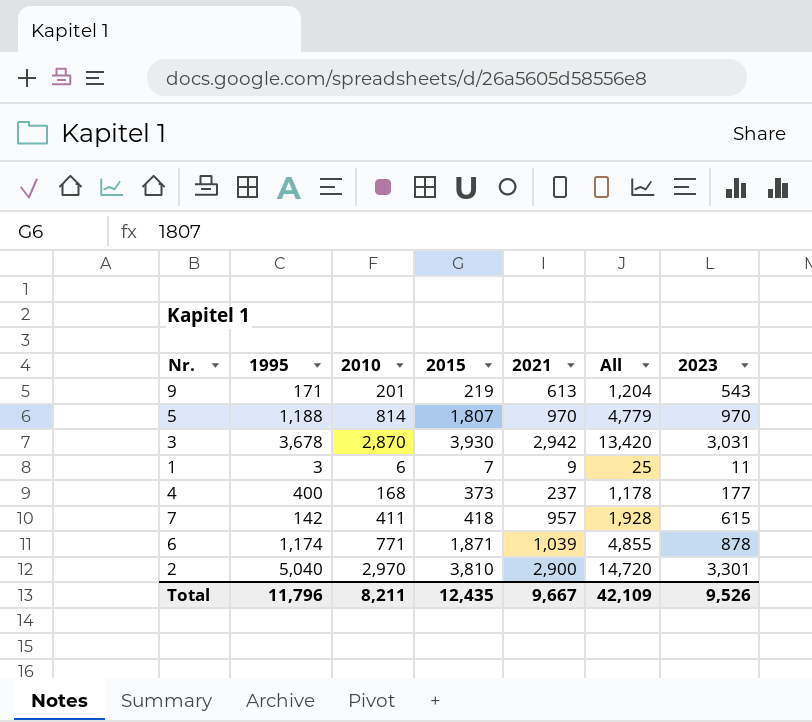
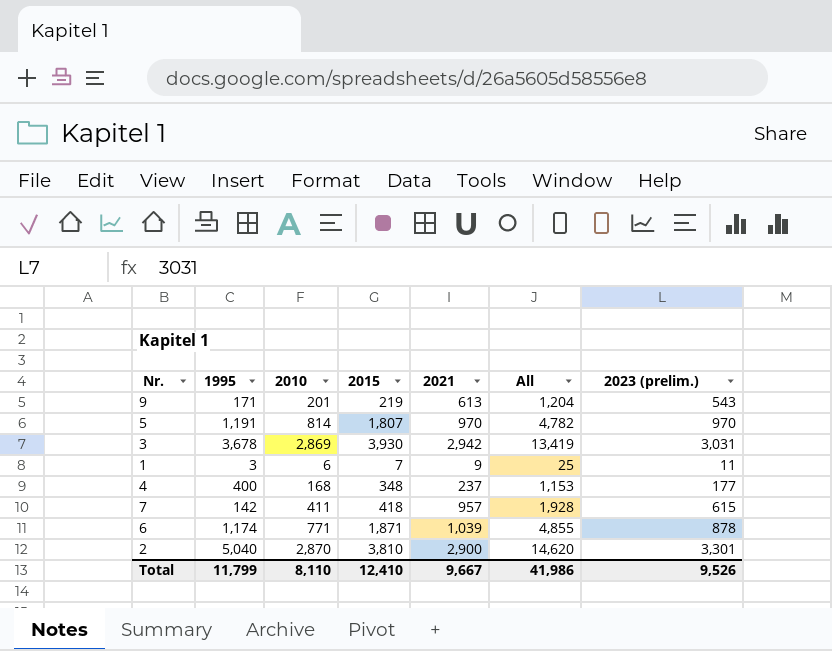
column name: 2023 -> 2023 (prelim.)
5 | 1995: 1,188 -> 1,191
5 | All: 4,779 -> 4,782
3 | 2010: 2,870 -> 2,869
3 | All: 13,420 -> 13,419
4 | 2015: 373 -> 348
4 | All: 1,178 -> 1,153
2 | 2010: 2,970 -> 2,870
2 | All: 14,720 -> 14,620
Total | 1995: 11,796 -> 11,799
Total | 2010: 8,211 -> 8,110
Total | 2015: 12,435 -> 12,410
Total | All: 42,109 -> 41,986

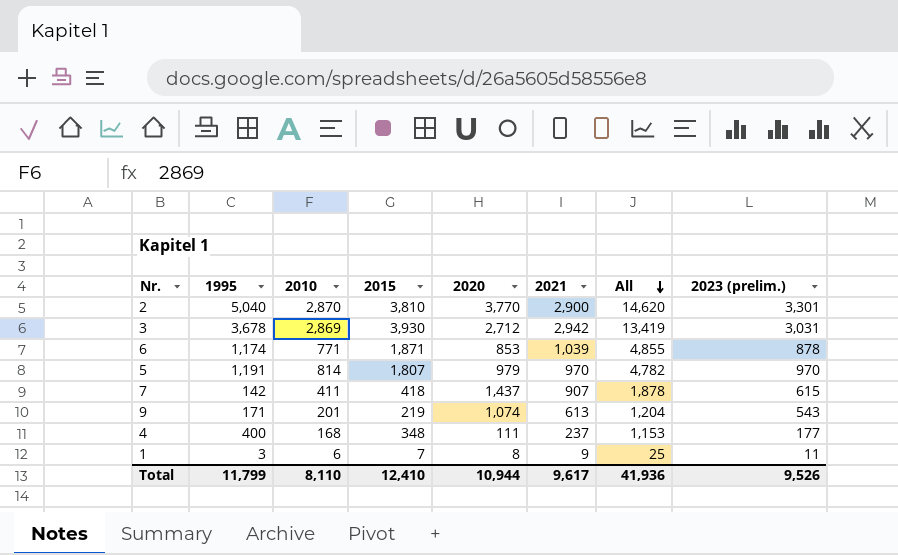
row order: none -> All descending
column 2020 | position: none -> 5
7 | 2021: 957 -> 907
7 | All: 1,928 -> 1,878
Total | 2021: 9,667 -> 9,617
Total | All: 41,986 -> 41,936

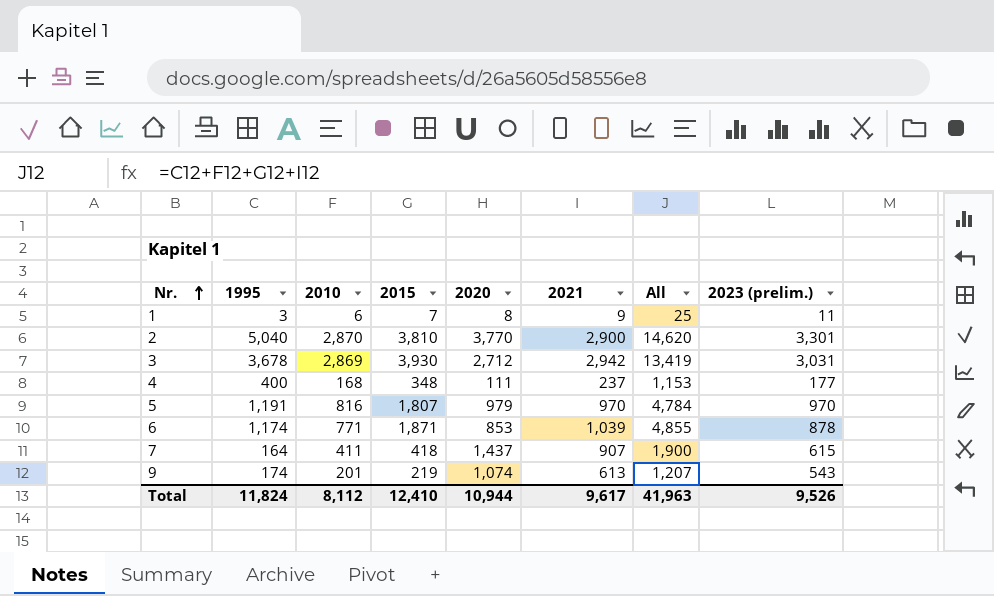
row order: All descending -> Nr. ascending
5 | 2010: 814 -> 816
5 | All: 4,782 -> 4,784
7 | 1995: 142 -> 164
7 | All: 1,878 -> 1,900
9 | 1995: 171 -> 174
9 | All: 1,204 -> 1,207
Total | 1995: 11,799 -> 11,824
Total | 2010: 8,110 -> 8,112
Total | All: 41,936 -> 41,963

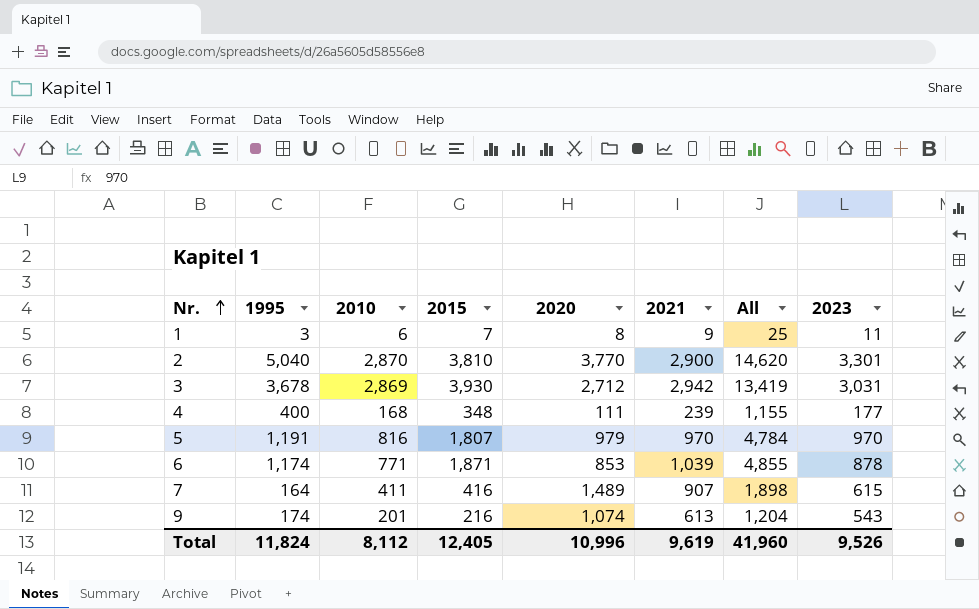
column name: 2023 (prelim.) -> 2023
4 | 2021: 237 -> 239
4 | All: 1,153 -> 1,155
7 | 2015: 418 -> 416
7 | 2020: 1,437 -> 1,489
7 | All: 1,900 -> 1,898
9 | 2015: 219 -> 216
9 | All: 1,207 -> 1,204
Total | 2015: 12,410 -> 12,405
Total | 2020: 10,944 -> 10,996
Total | 2021: 9,617 -> 9,619
Total | All: 41,963 -> 41,960

